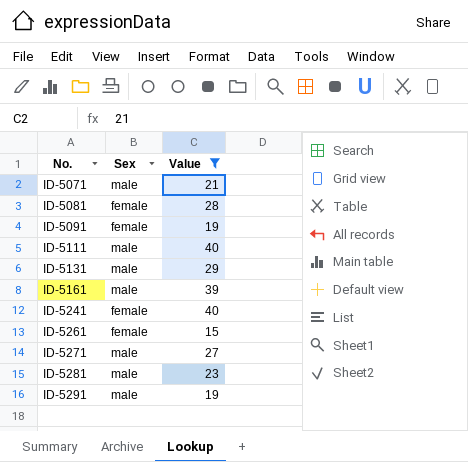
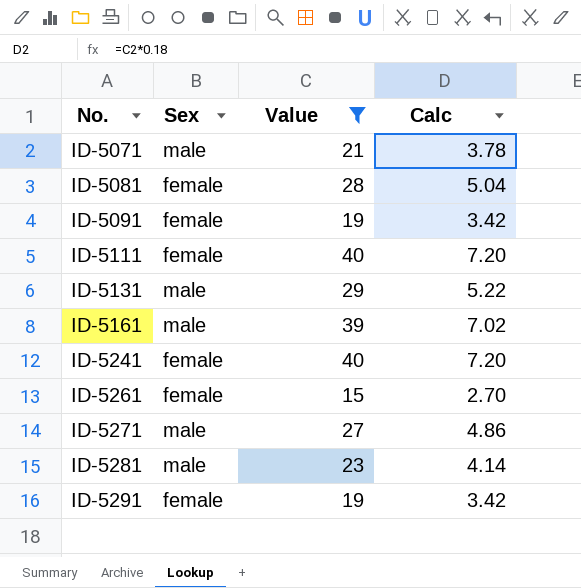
column Calc | formula: none -> [Value] * 0.18
ID-5111 | Sex: male -> female
ID-5291 | Sex: male -> female

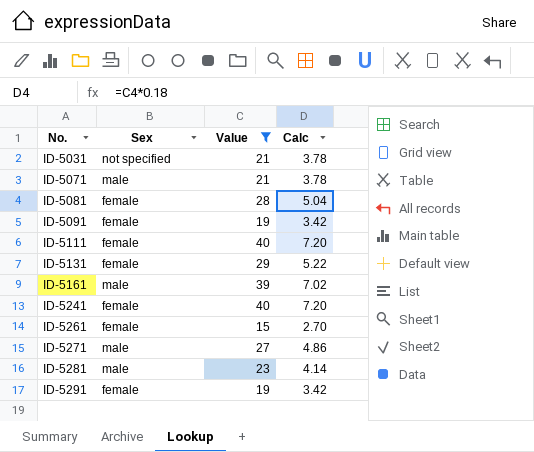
row ID-5031: none -> not specified | 21 | 3.78
ID-5131 | Sex: male -> female

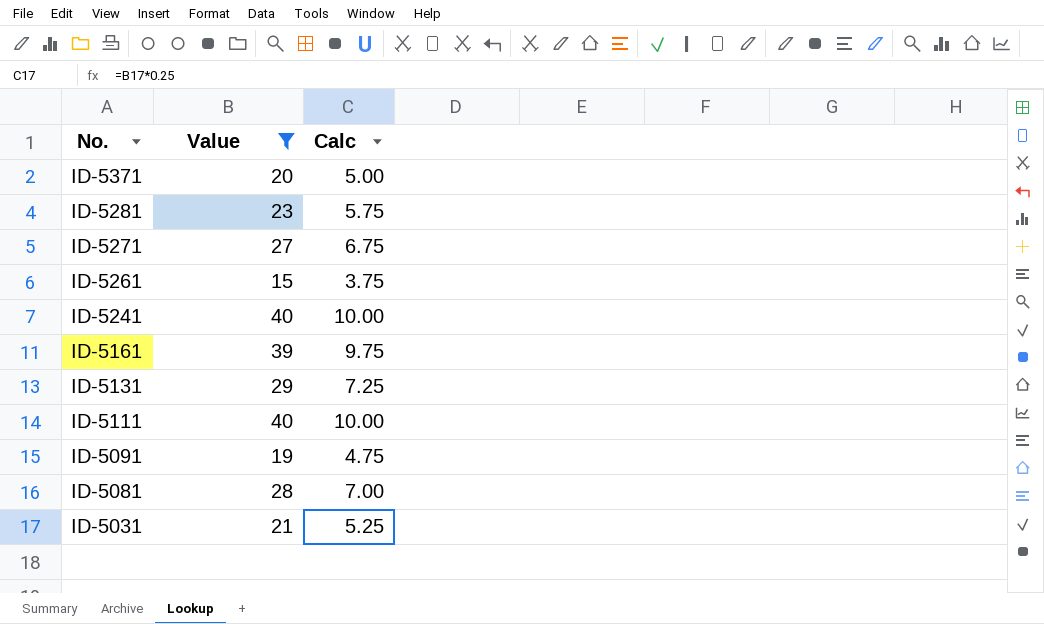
row order: No. ascending -> No. descending
column Sex | position: 2 -> none
column Calc | formula: [Value] * 0.18 -> [Value] * 0.25
row ID-5071: male | 21 | 3.78 -> none
row ID-5291: female | 19 | 3.42 -> none
row ID-5371: none -> 20 | 5.00

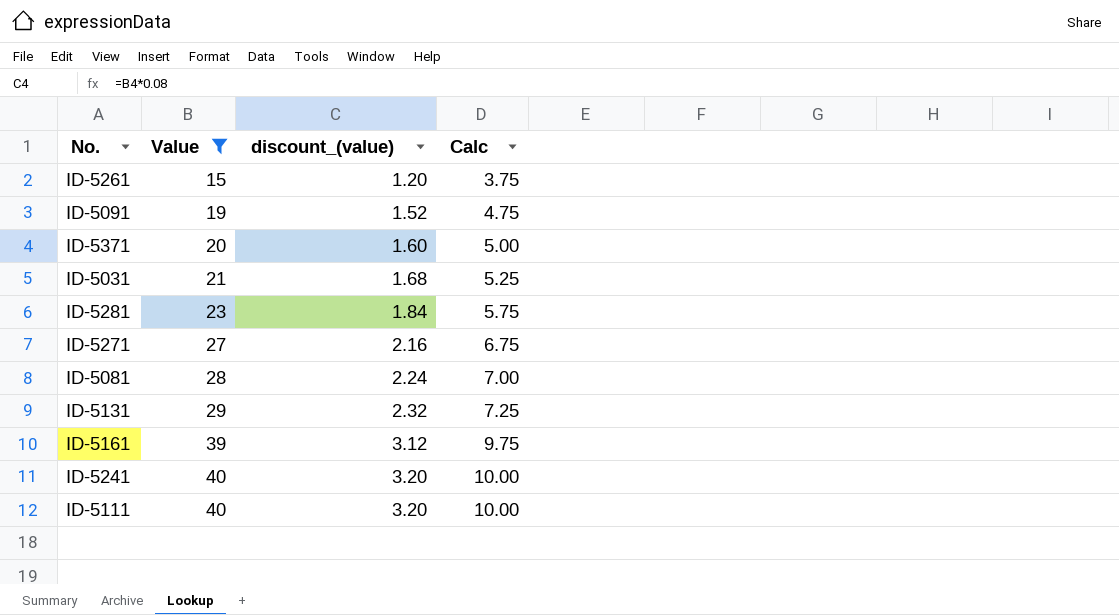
row order: No. descending -> Value ascending
column discount_(value) | formula: none -> [Value] * 0.08

